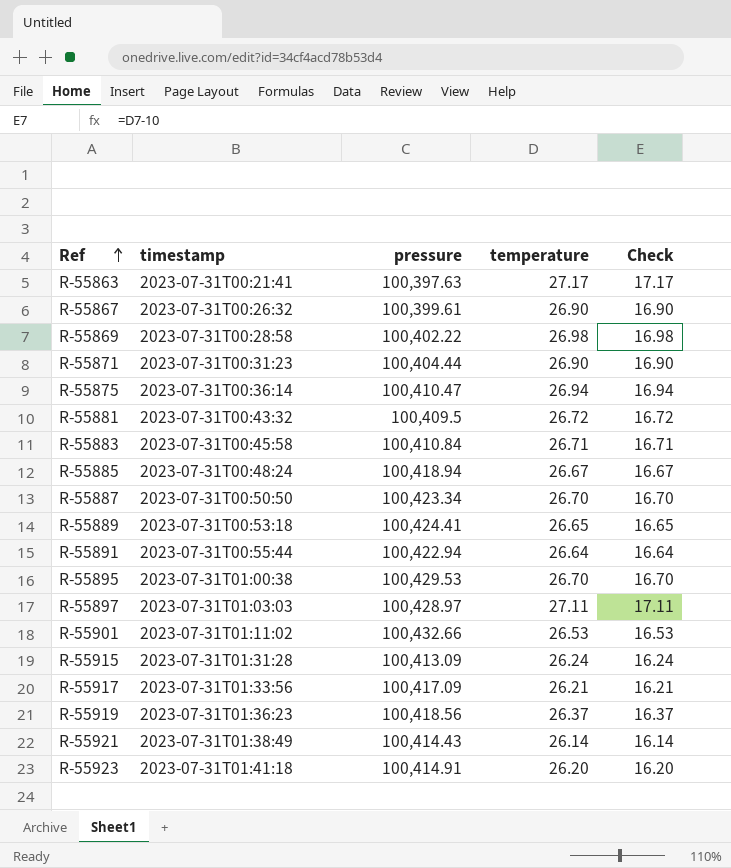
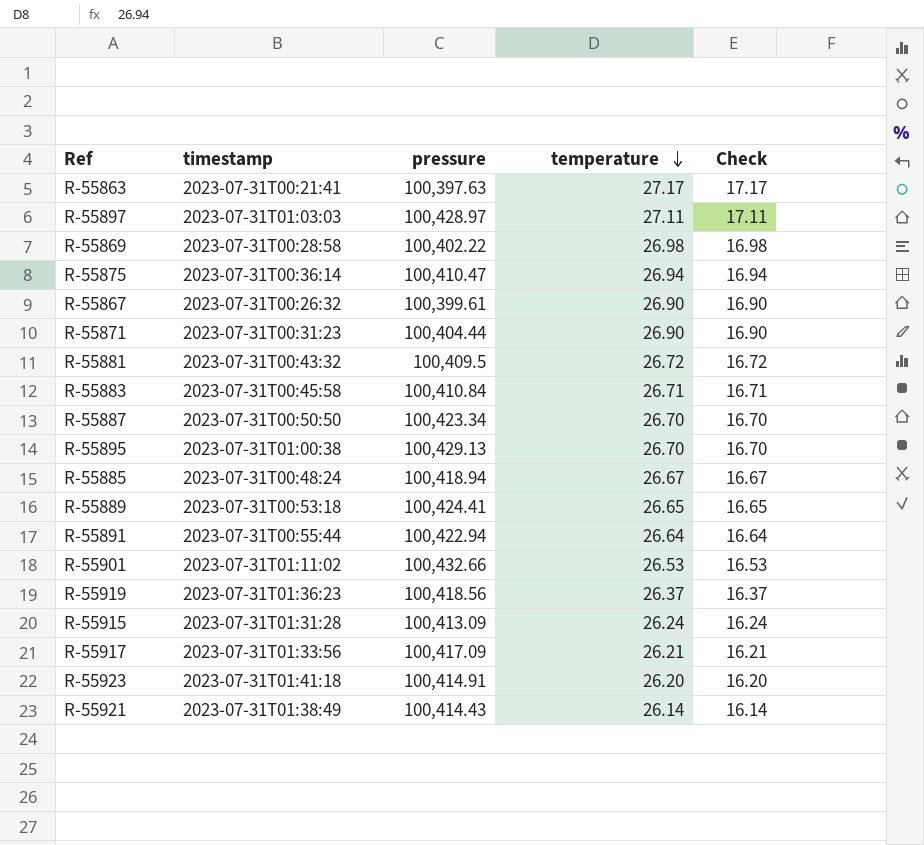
row order: Ref ascending -> temperature descending
R-55895 | pressure: 100,429.53 -> 100,429.13

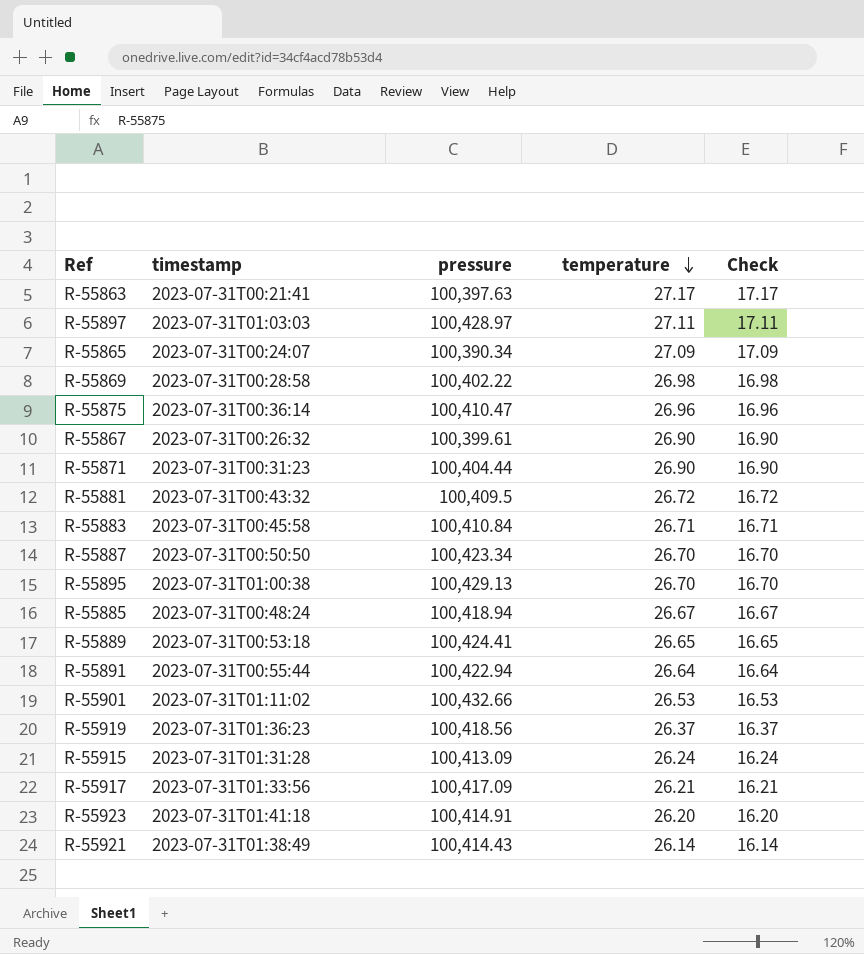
row R-55865: none -> 2023-07-31T00:24:07 | 100,390.34 | 27.09 | 17.09
R-55875 | temperature: 26.94 -> 26.96
R-55875 | Check: 16.94 -> 16.96

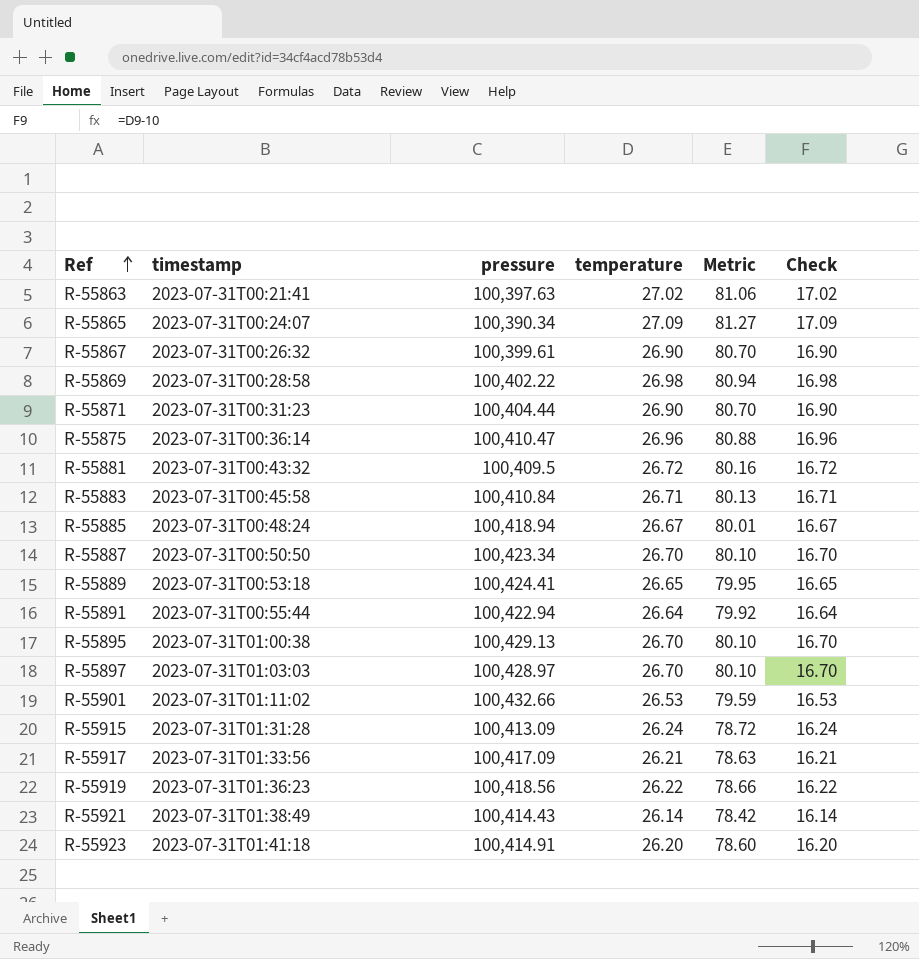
row order: temperature descending -> Ref ascending
column Metric | formula: none -> [temperature] * 3
R-55863 | temperature: 27.17 -> 27.02
R-55863 | Check: 17.17 -> 17.02
R-55897 | temperature: 27.11 -> 26.70
R-55897 | Check: 17.11 -> 16.70
R-55919 | temperature: 26.37 -> 26.22
R-55919 | Check: 16.37 -> 16.22

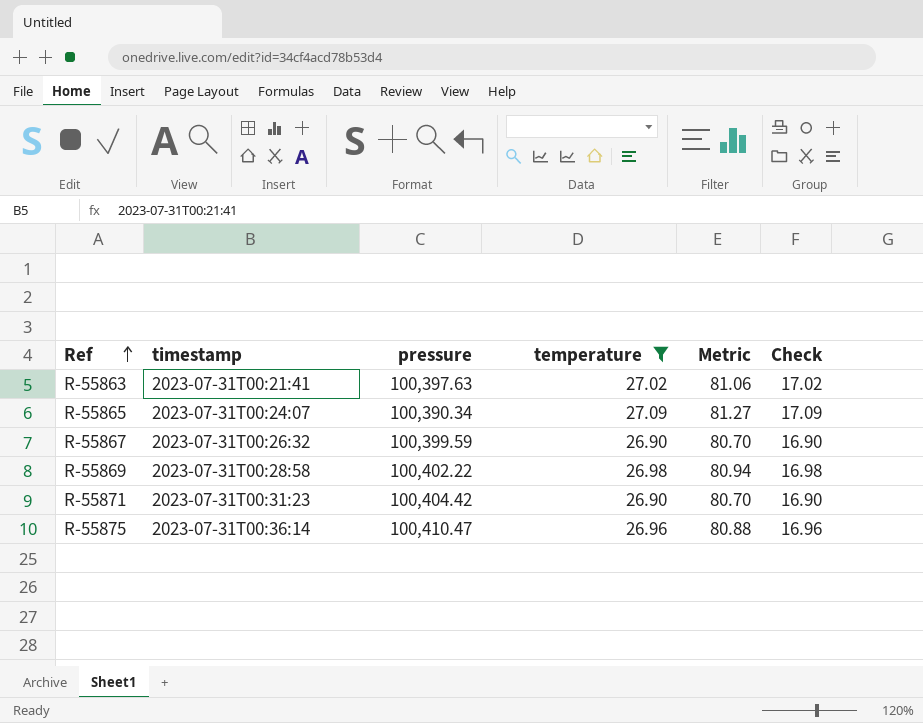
filter: none -> temperature >= 26.90
R-55867 | pressure: 100,399.61 -> 100,399.59
R-55871 | pressure: 100,404.44 -> 100,404.42

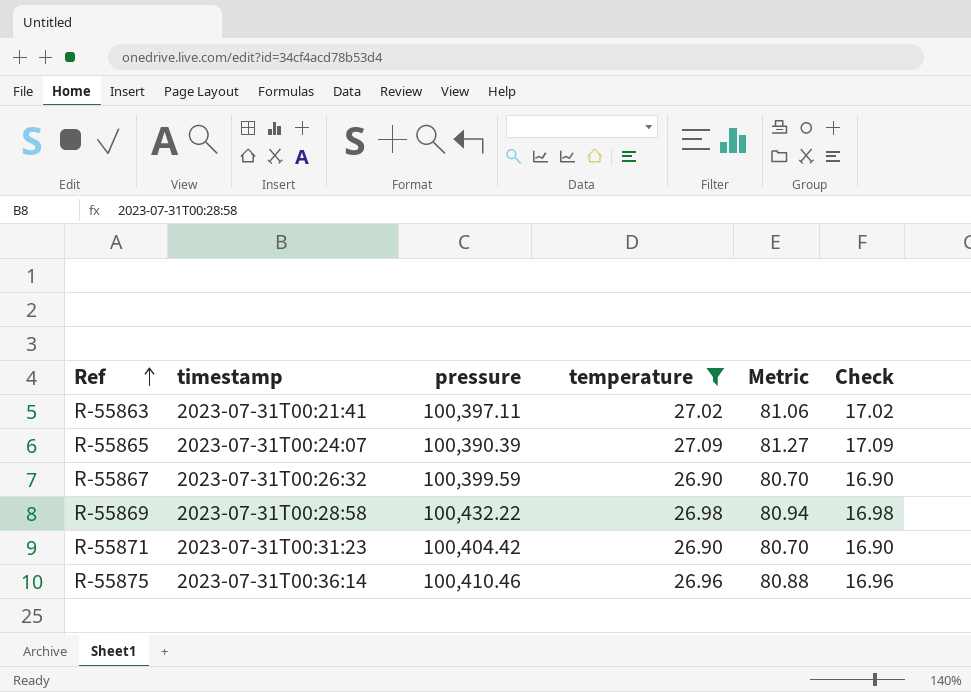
R-55863 | pressure: 100,397.63 -> 100,397.11
R-55865 | pressure: 100,390.34 -> 100,390.39
R-55869 | pressure: 100,402.22 -> 100,432.22
R-55875 | pressure: 100,410.47 -> 100,410.46

